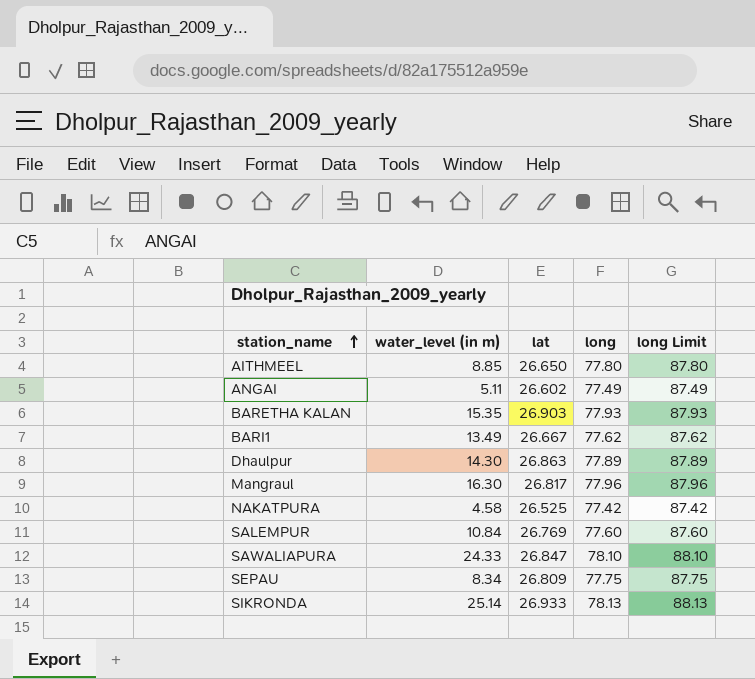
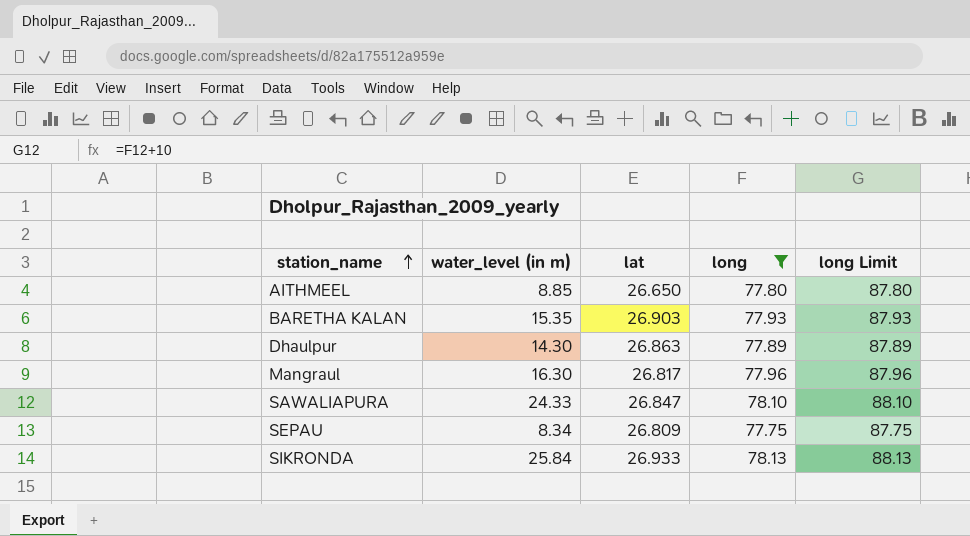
filter: none -> long >= 77.75
SIKRONDA | water_level (in m): 25.14 -> 25.84

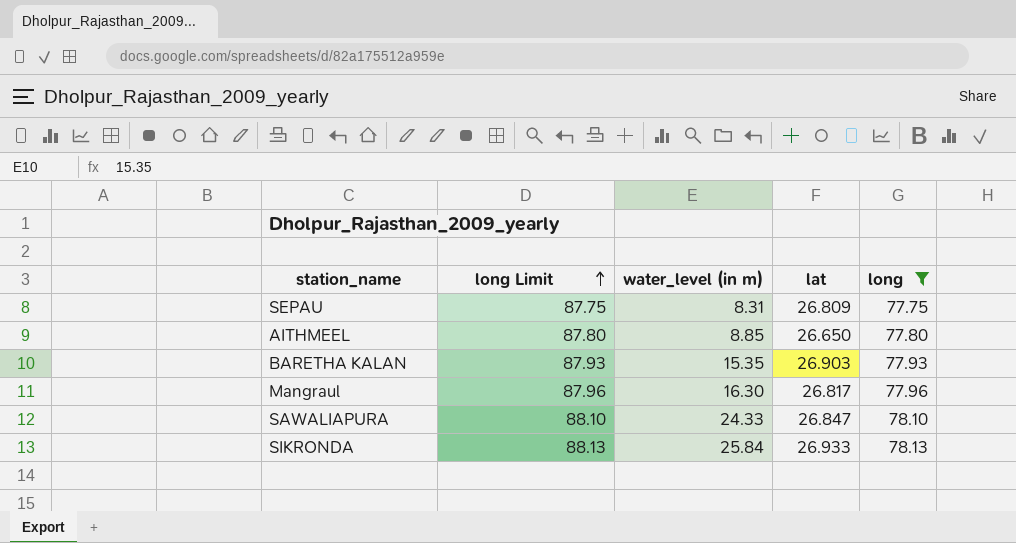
row order: station_name ascending -> long Limit ascending
column long Limit | position: 5 -> 2
row Dhaulpur: 14.30 | 26.863 | 77.89 | 87.89 -> none
SEPAU | water_level (in m): 8.34 -> 8.31

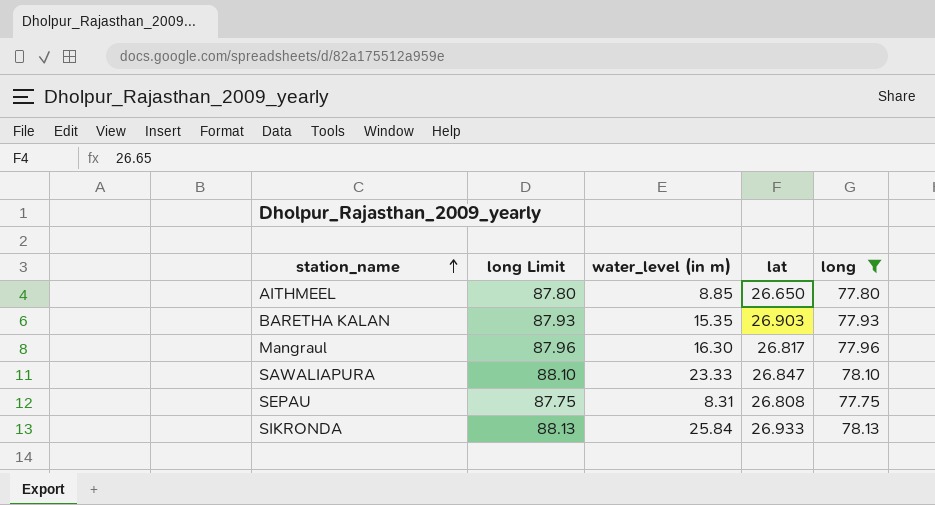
row order: long Limit ascending -> station_name ascending
SAWALIAPURA | water_level (in m): 24.33 -> 23.33
SEPAU | lat: 26.809 -> 26.808

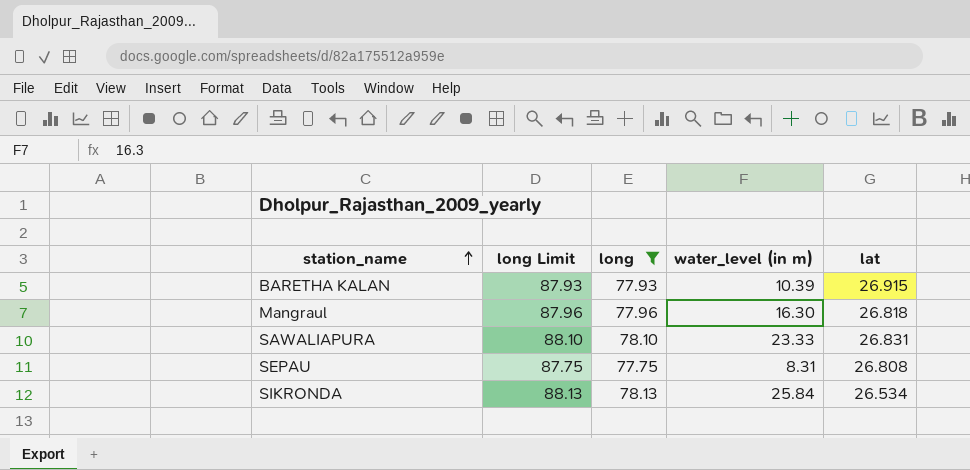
column long | position: 5 -> 3
row AITHMEEL: 87.80 | 8.85 | 26.650 | 77.80 -> none
BARETHA KALAN | water_level (in m): 15.35 -> 10.39
BARETHA KALAN | lat: 26.903 -> 26.915
Mangraul | lat: 26.817 -> 26.818
SAWALIAPURA | lat: 26.847 -> 26.831
SIKRONDA | lat: 26.933 -> 26.534

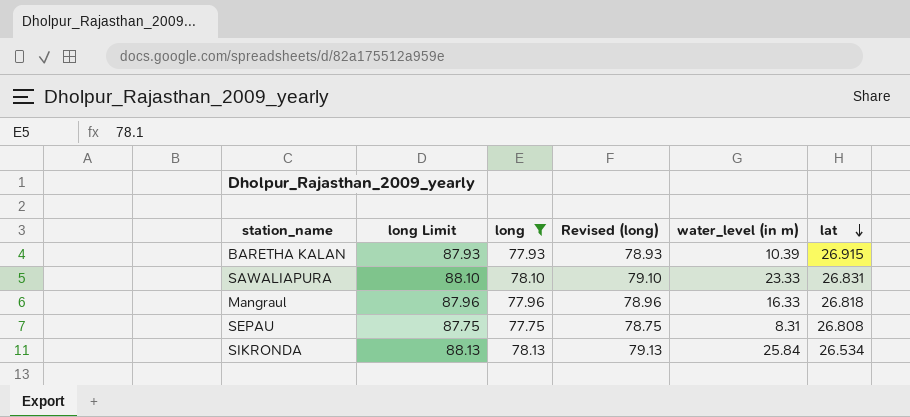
row order: station_name ascending -> lat descending
column Revised (long) | formula: none -> [long] + 1
Mangraul | water_level (in m): 16.30 -> 16.33

